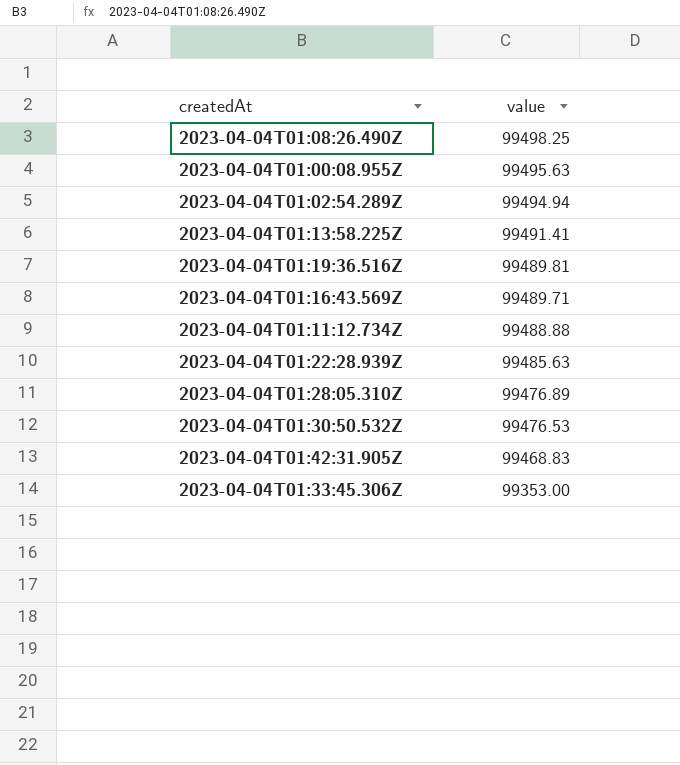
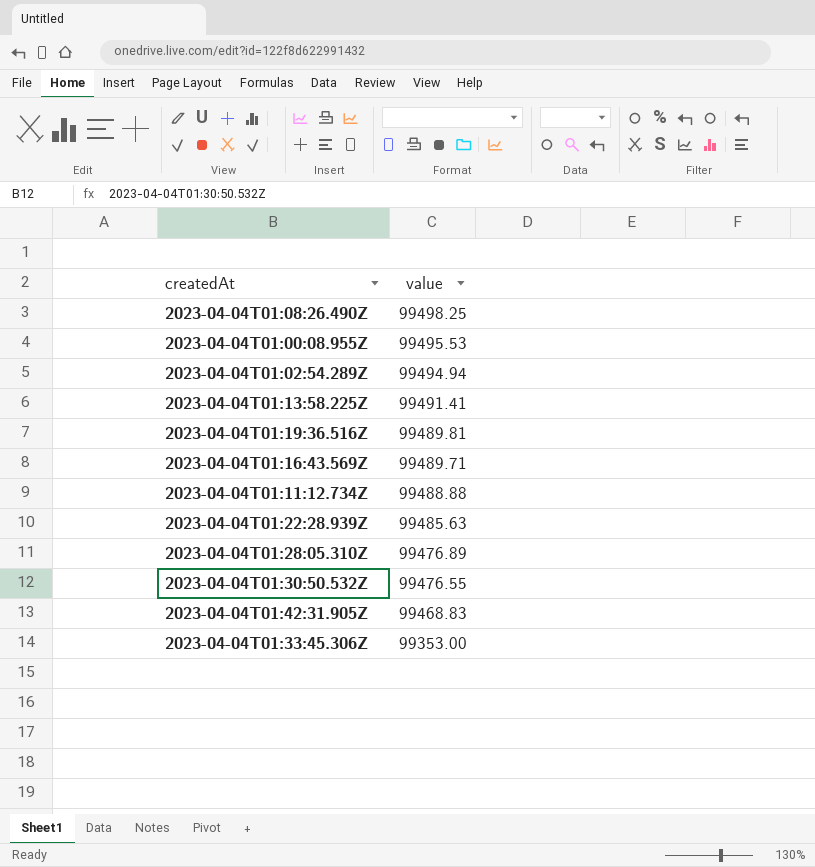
2023-04-04T01:00:08.955Z | value: 99495.63 -> 99495.53
2023-04-04T01:30:50.532Z | value: 99476.53 -> 99476.55

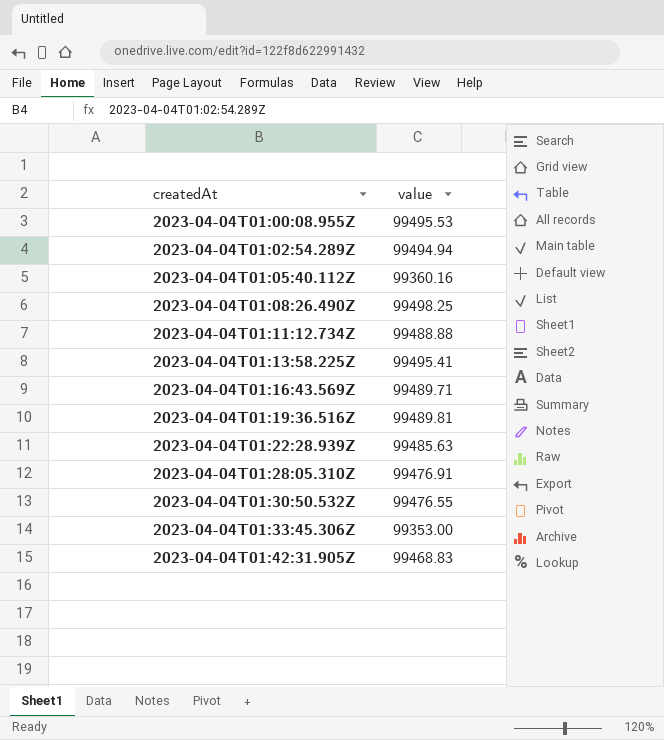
row order: value descending -> createdAt ascending
row 2023-04-04T01:05:40.112Z: none -> 99360.16
2023-04-04T01:13:58.225Z | value: 99491.41 -> 99495.41
2023-04-04T01:28:05.310Z | value: 99476.89 -> 99476.91

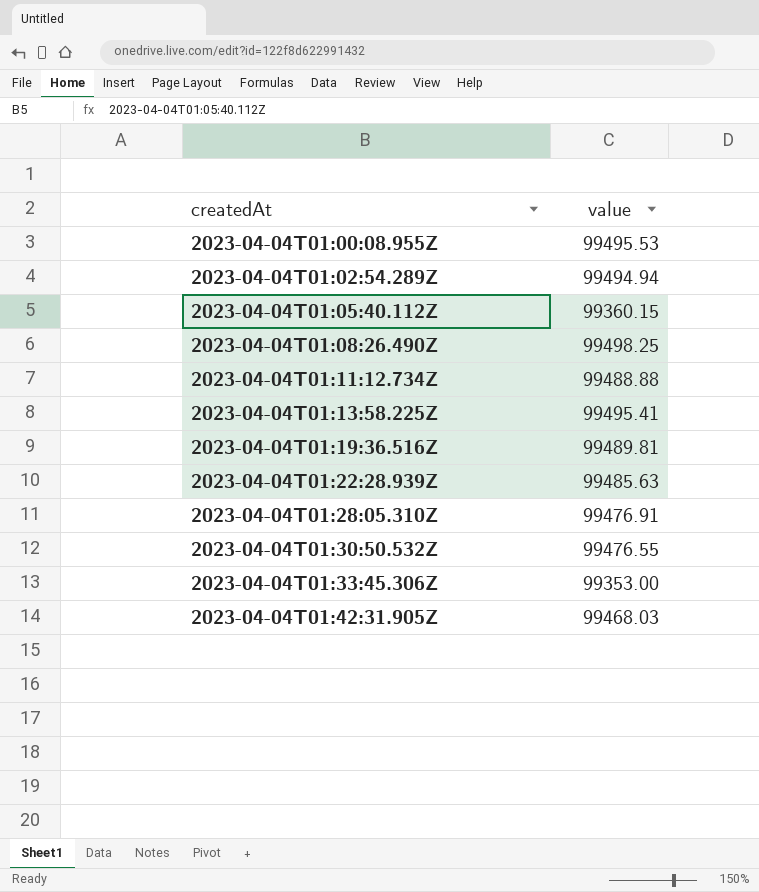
row 2023-04-04T01:16:43.569Z: 99489.71 -> none
2023-04-04T01:05:40.112Z | value: 99360.16 -> 99360.15
2023-04-04T01:42:31.905Z | value: 99468.83 -> 99468.03

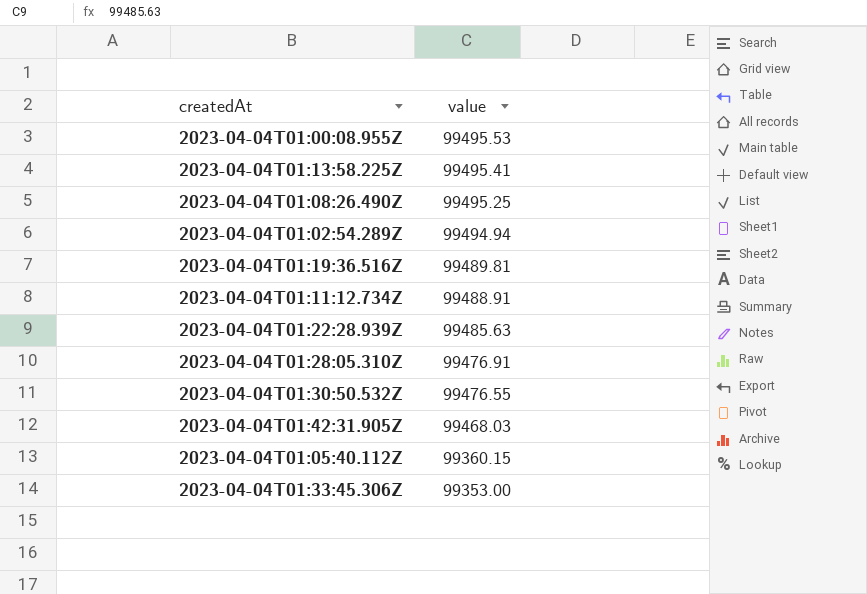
row order: createdAt ascending -> value descending
2023-04-04T01:08:26.490Z | value: 99498.25 -> 99495.25
2023-04-04T01:11:12.734Z | value: 99488.88 -> 99488.91

